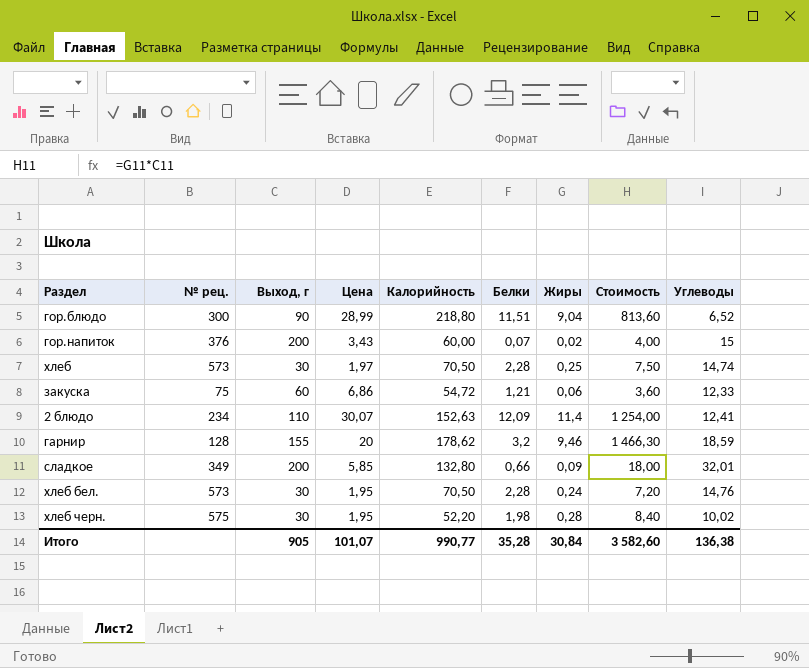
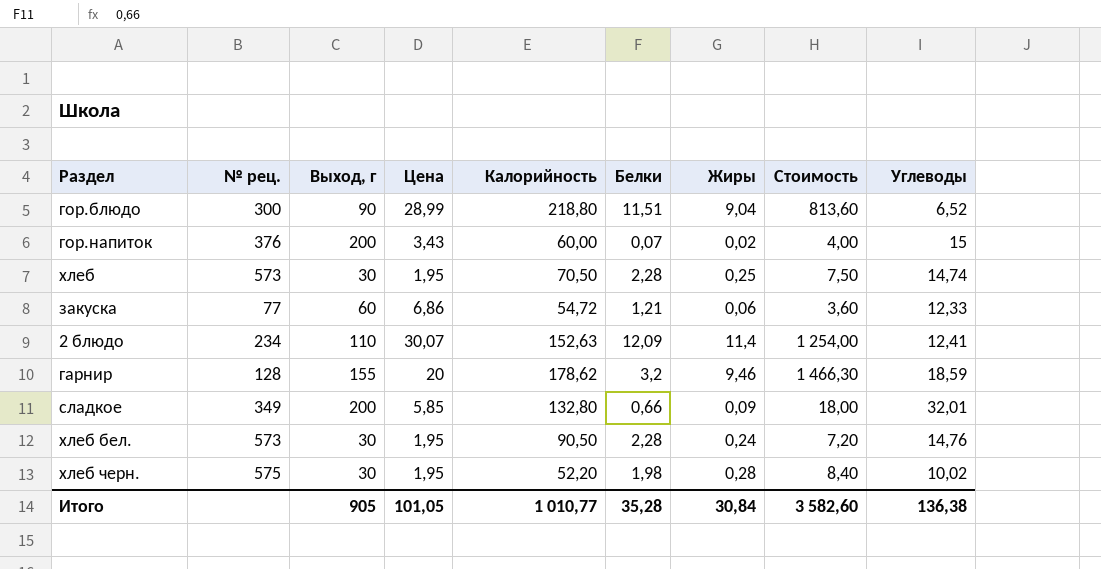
хлеб | Цена: 1,97 -> 1,95
закуска | № рец.: 75 -> 77
хлеб бел. | Калорийность: 70,50 -> 90,50
Итого | Цена: 101,07 -> 101,05
Итого | Калорийность: 990,77 -> 1 010,77

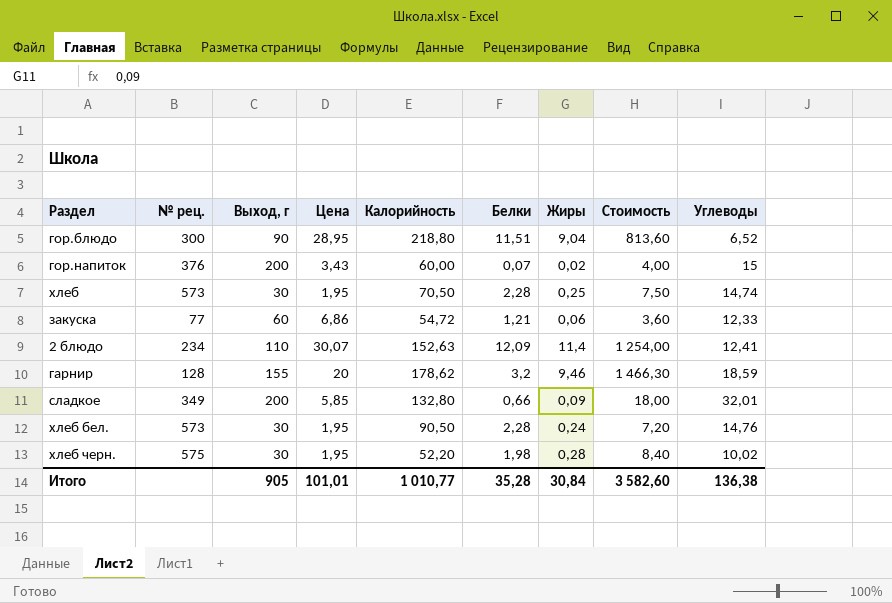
гор.блюдо | Цена: 28,99 -> 28,95
Итого | Цена: 101,05 -> 101,01

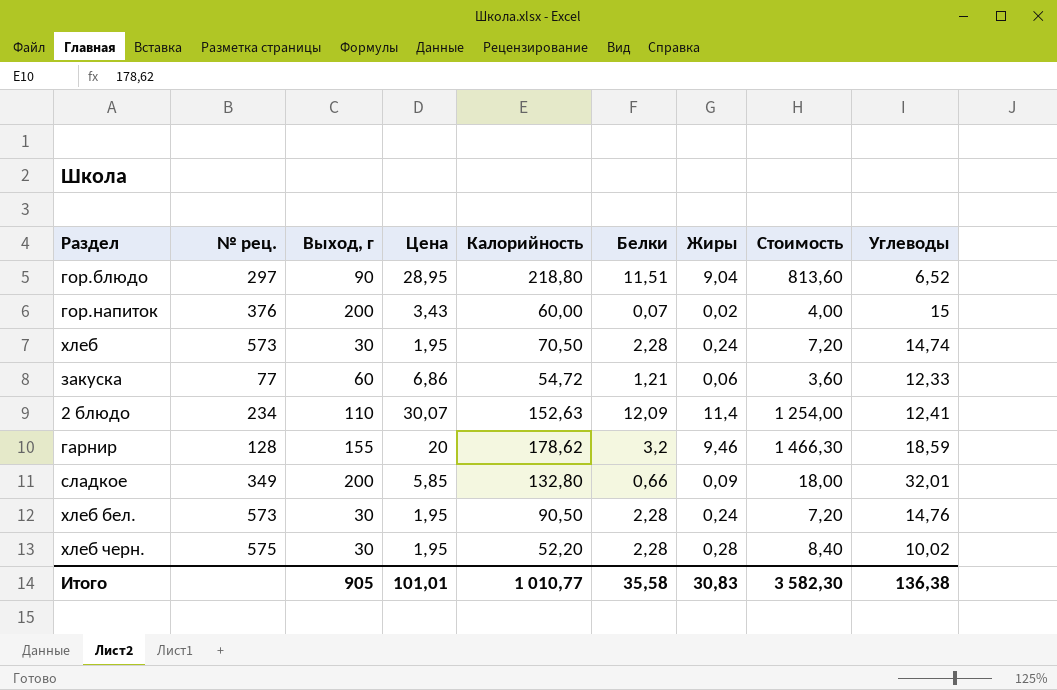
гор.блюдо | № рец.: 300 -> 297
хлеб | Жиры: 0,25 -> 0,24
хлеб | Стоимость: 7,50 -> 7,20
хлеб черн. | Белки: 1,98 -> 2,28
Итого | Белки: 35,28 -> 35,58
Итого | Жиры: 30,84 -> 30,83
Итого | Стоимость: 3 582,60 -> 3 582,30

